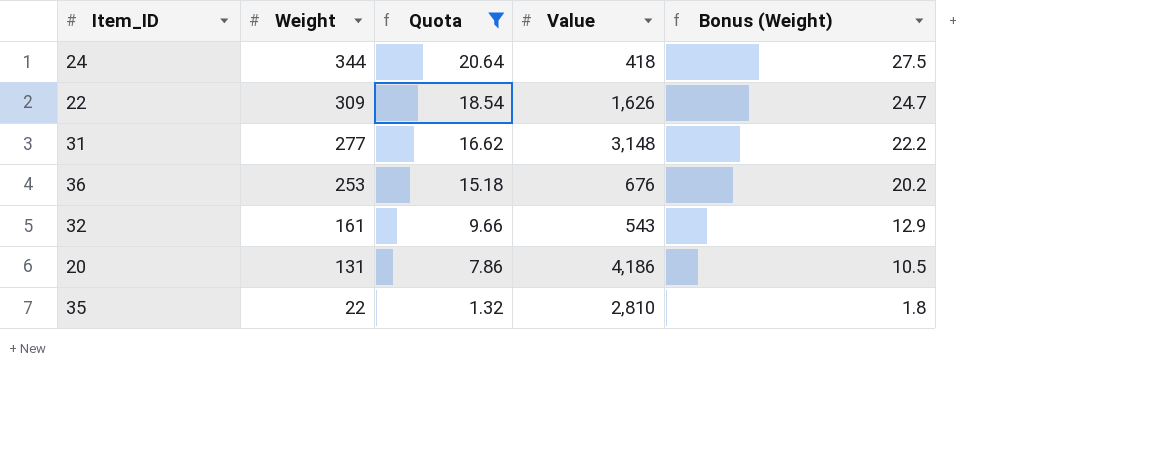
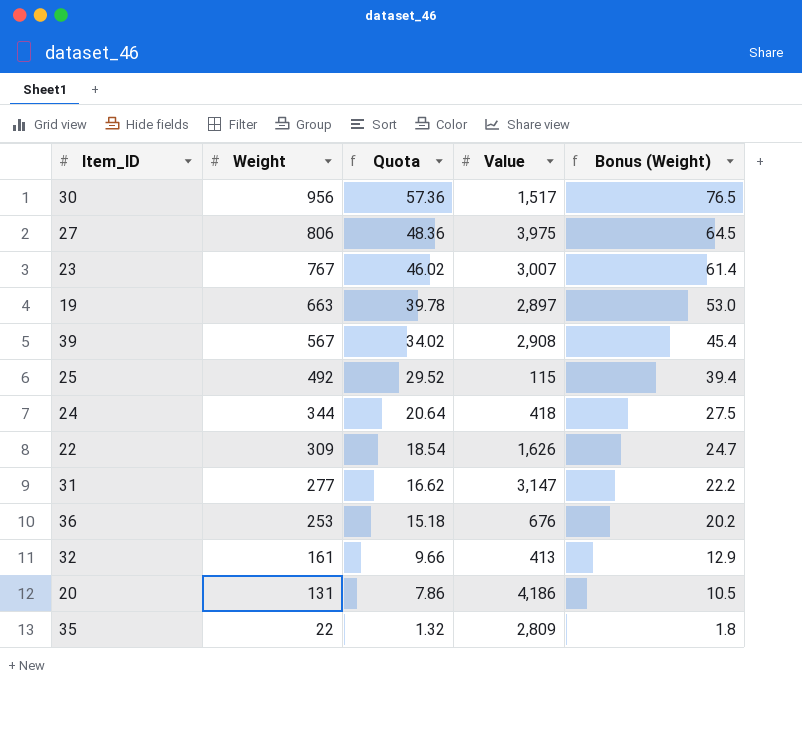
filter: Quota <= 20.64 -> none
31 | Value: 3,148 -> 3,147
32 | Value: 543 -> 413
35 | Value: 2,810 -> 2,809

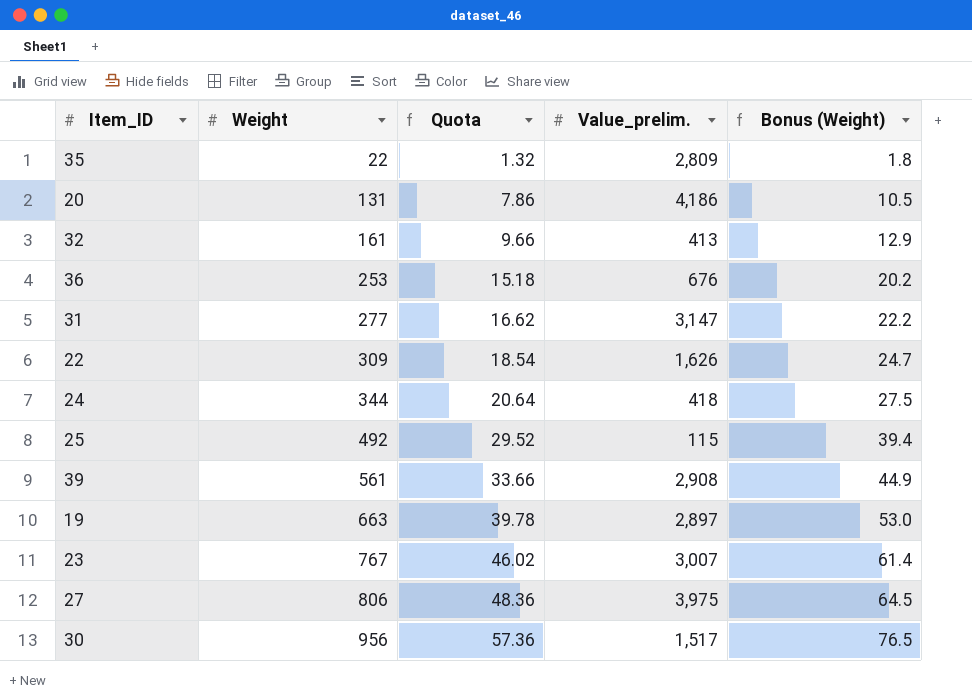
row order: Weight descending -> Weight ascending
column name: Value -> Value_prelim.
39 | Weight: 567 -> 561
39 | Quota: 34.02 -> 33.66
39 | Bonus (Weight): 45.4 -> 44.9

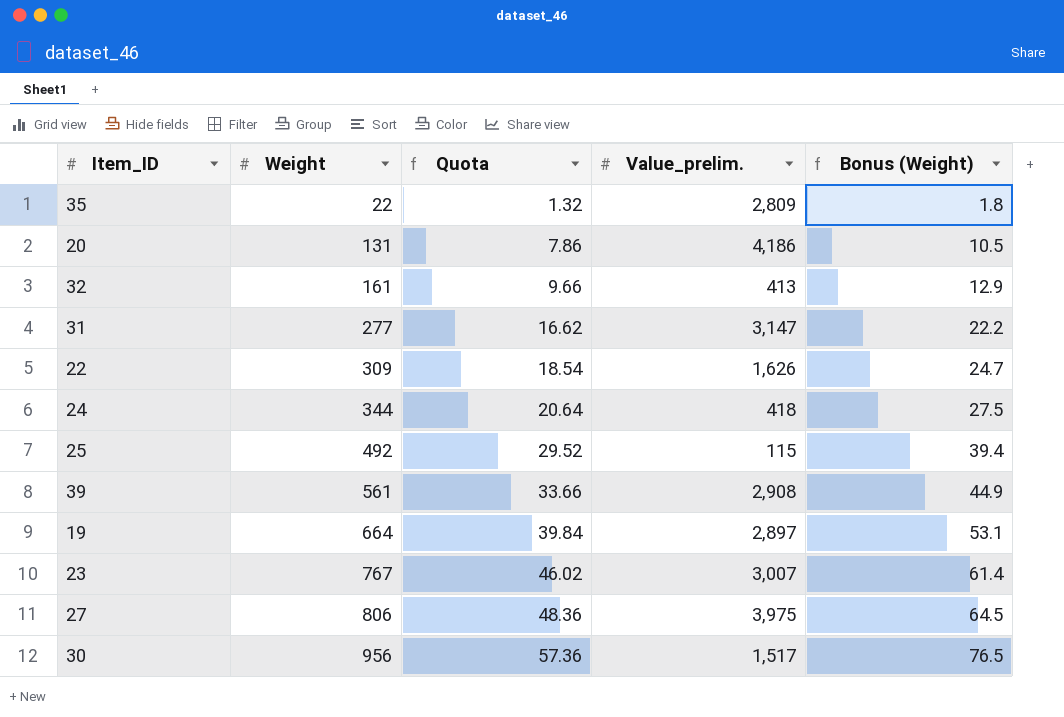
row 36: 253 | 15.18 | 676 | 20.2 -> none
19 | Weight: 663 -> 664
19 | Quota: 39.78 -> 39.84
19 | Bonus (Weight): 53.0 -> 53.1

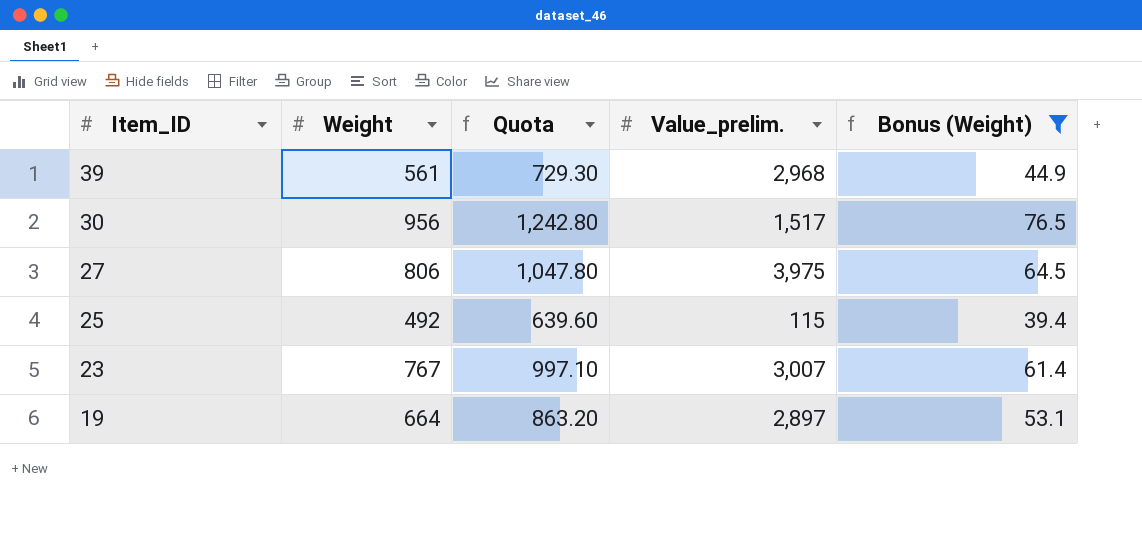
filter: none -> Bonus (Weight) >= 39.4
row order: Weight ascending -> Item_ID descending
column Quota | formula: [Weight] * 0.06 -> [Weight] * 1.3
39 | Value_prelim.: 2,908 -> 2,968

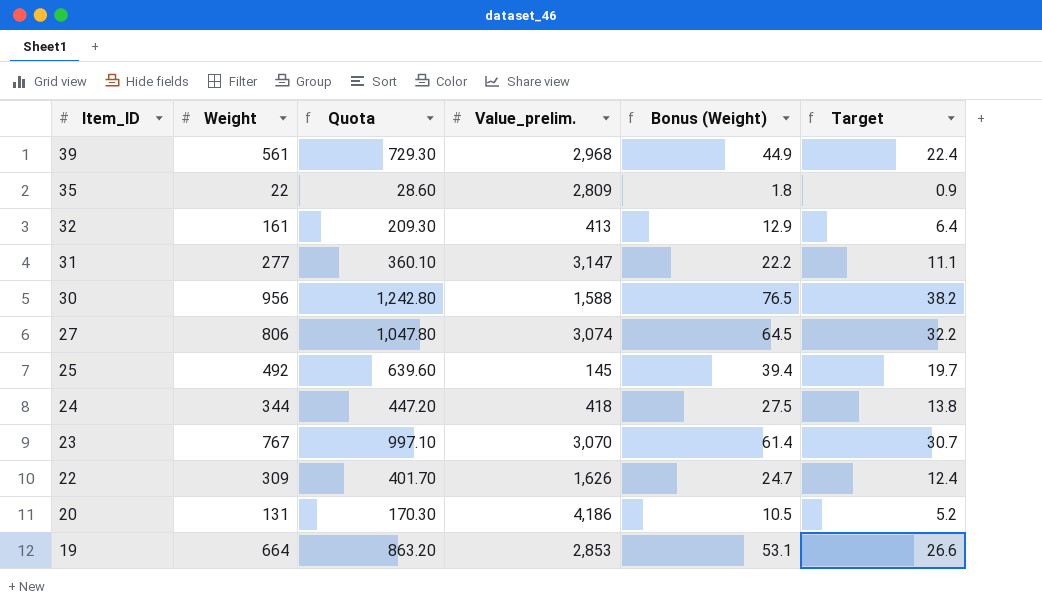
filter: Bonus (Weight) >= 39.4 -> none
column Target | formula: none -> [Weight] * 0.04
30 | Value_prelim.: 1,517 -> 1,588
27 | Value_prelim.: 3,975 -> 3,074
25 | Value_prelim.: 115 -> 145
23 | Value_prelim.: 3,007 -> 3,070
19 | Value_prelim.: 2,897 -> 2,853

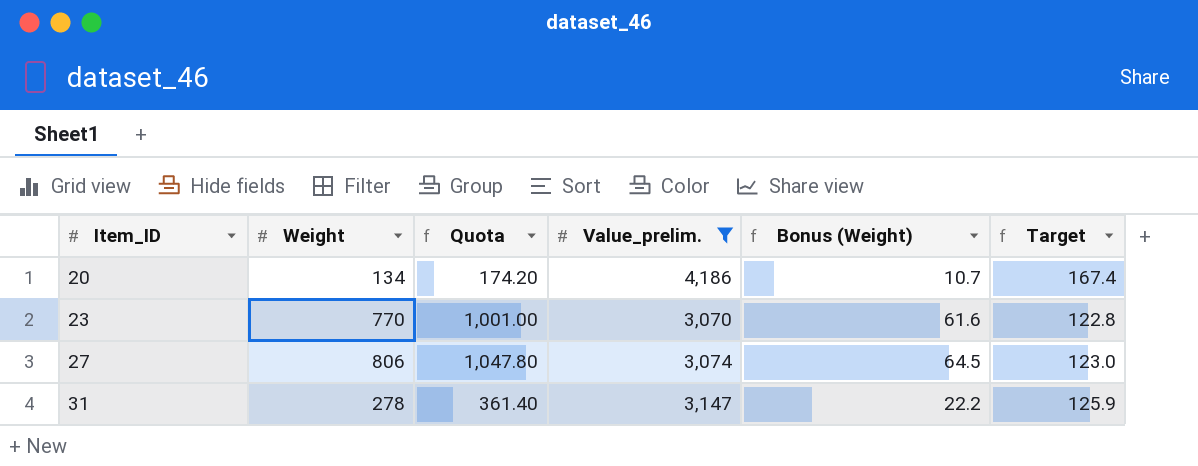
filter: none -> Value_prelim. >= 3,070
row order: Item_ID descending -> Item_ID ascending
column Target | formula: [Weight] * 0.04 -> [Value_prelim.] * 0.04
20 | Weight: 131 -> 134
20 | Quota: 170.30 -> 174.20
20 | Bonus (Weight): 10.5 -> 10.7
23 | Weight: 767 -> 770
23 | Quota: 997.10 -> 1,001.00
23 | Bonus (Weight): 61.4 -> 61.6
31 | Weight: 277 -> 278
31 | Quota: 360.10 -> 361.40

